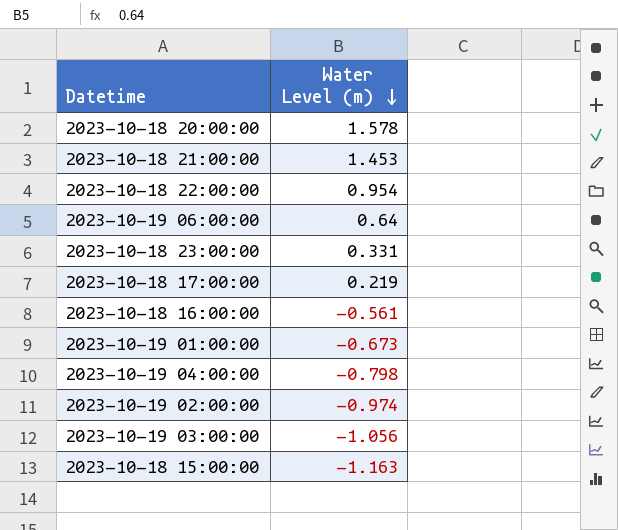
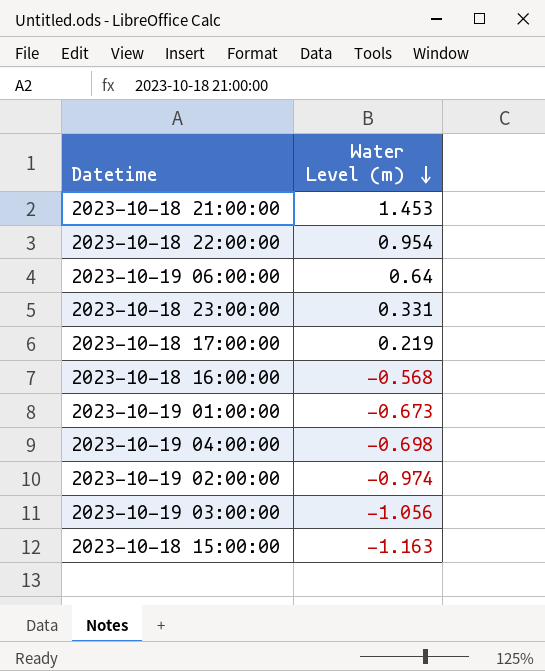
row 2023-10-18 20:00:00: 1.578 -> none
2023-10-18 16:00:00 | Water Level (m): -0.561 -> -0.568
2023-10-19 04:00:00 | Water Level (m): -0.798 -> -0.698

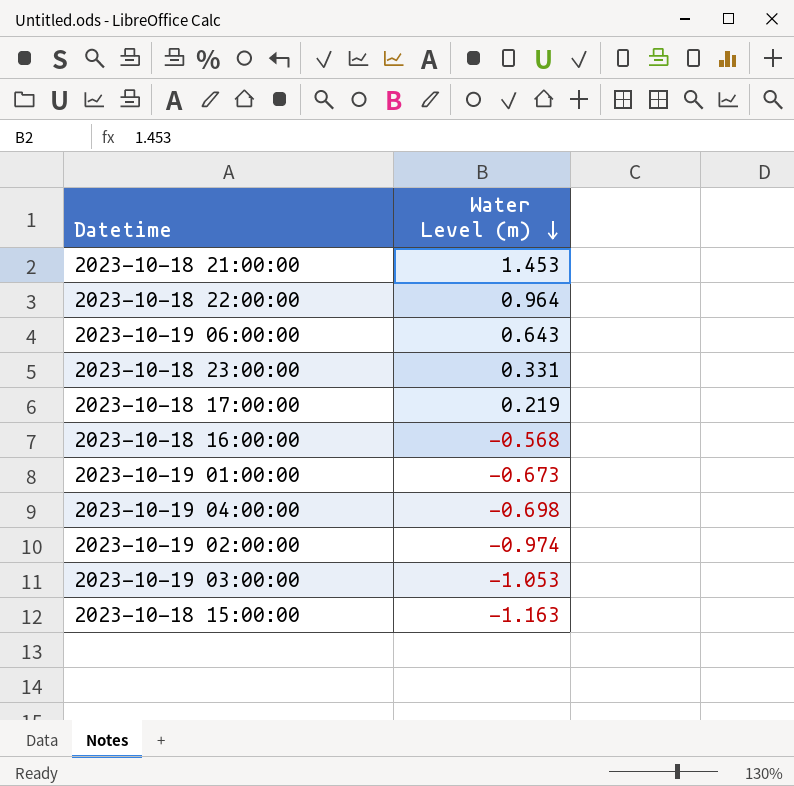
2023-10-18 22:00:00 | Water Level (m): 0.954 -> 0.964
2023-10-19 06:00:00 | Water Level (m): 0.64 -> 0.643
2023-10-19 03:00:00 | Water Level (m): -1.056 -> -1.053

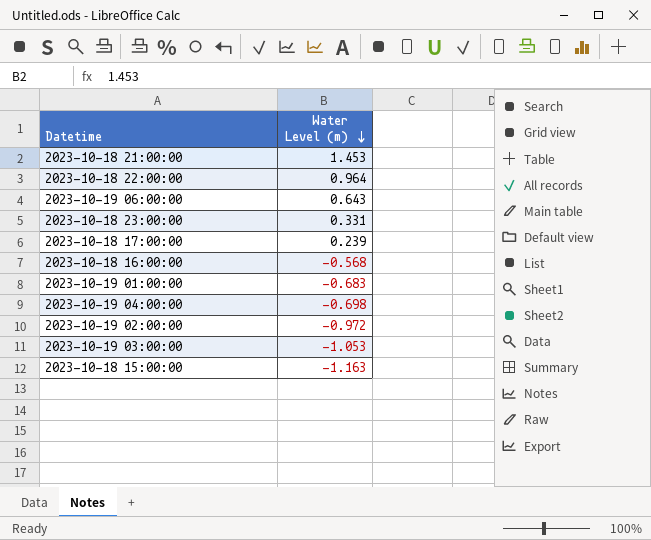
2023-10-18 17:00:00 | Water Level (m): 0.219 -> 0.239
2023-10-19 01:00:00 | Water Level (m): -0.673 -> -0.683
2023-10-19 02:00:00 | Water Level (m): -0.974 -> -0.972

